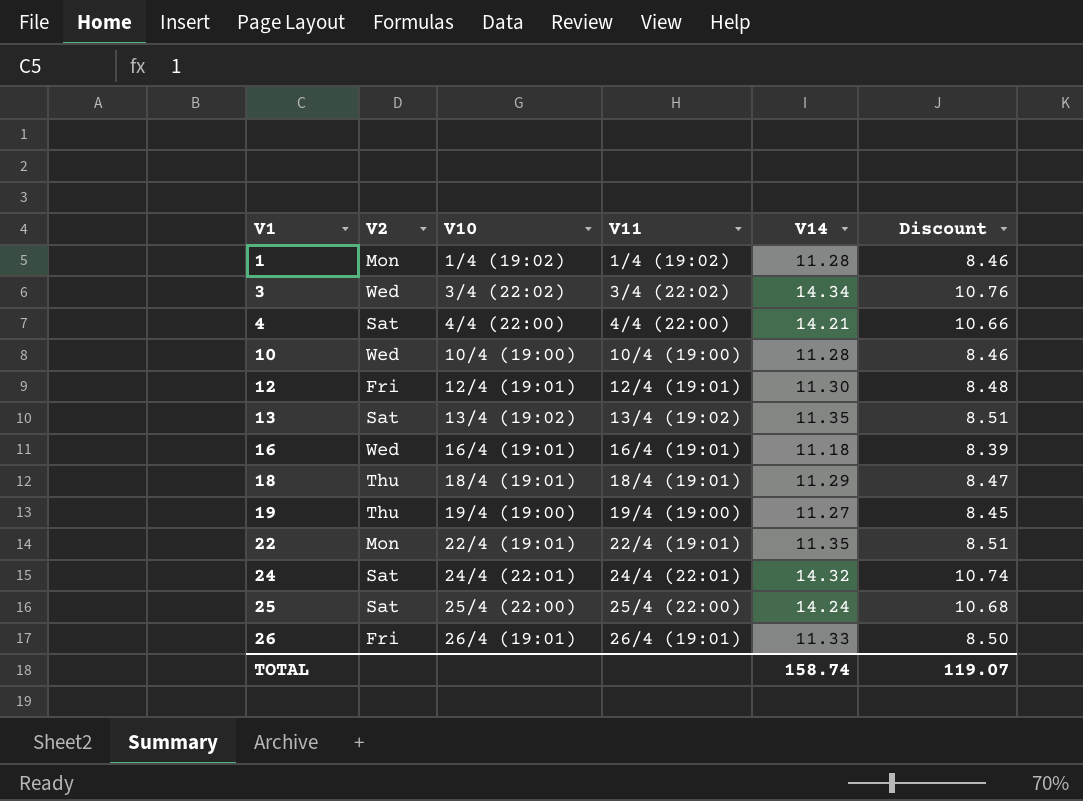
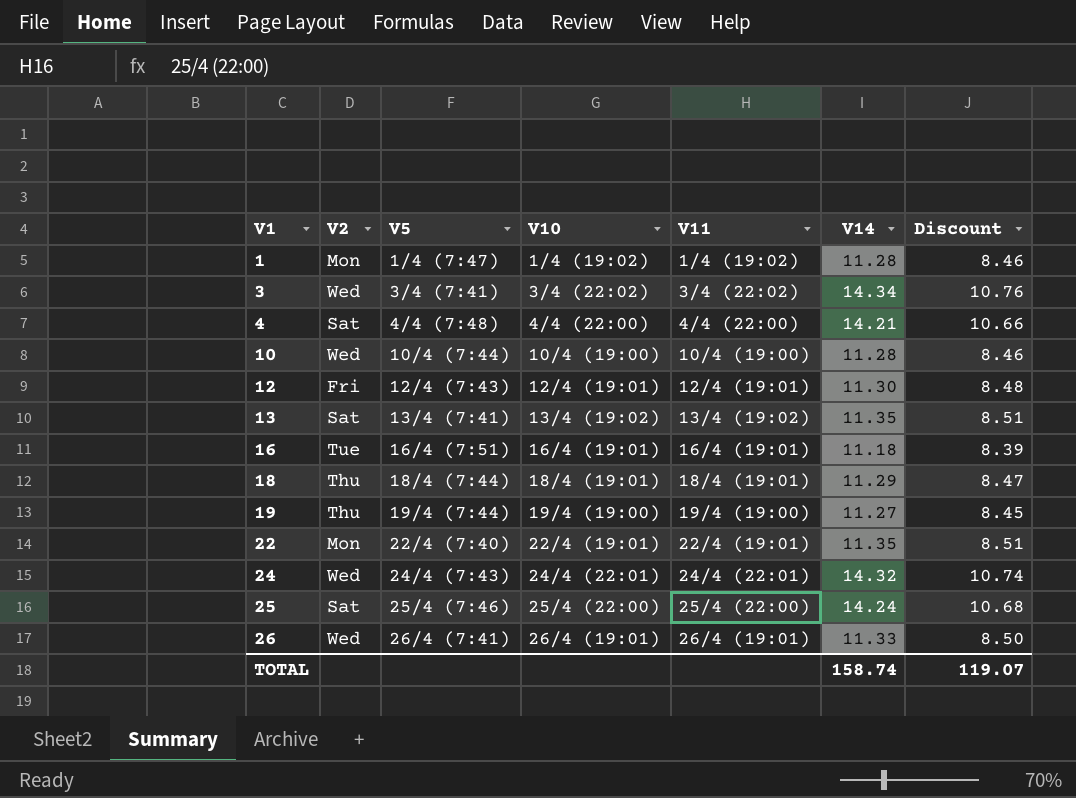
column V5 | position: none -> 3
16 | V2: Wed -> Tue
24 | V2: Sat -> Wed
26 | V2: Fri -> Wed

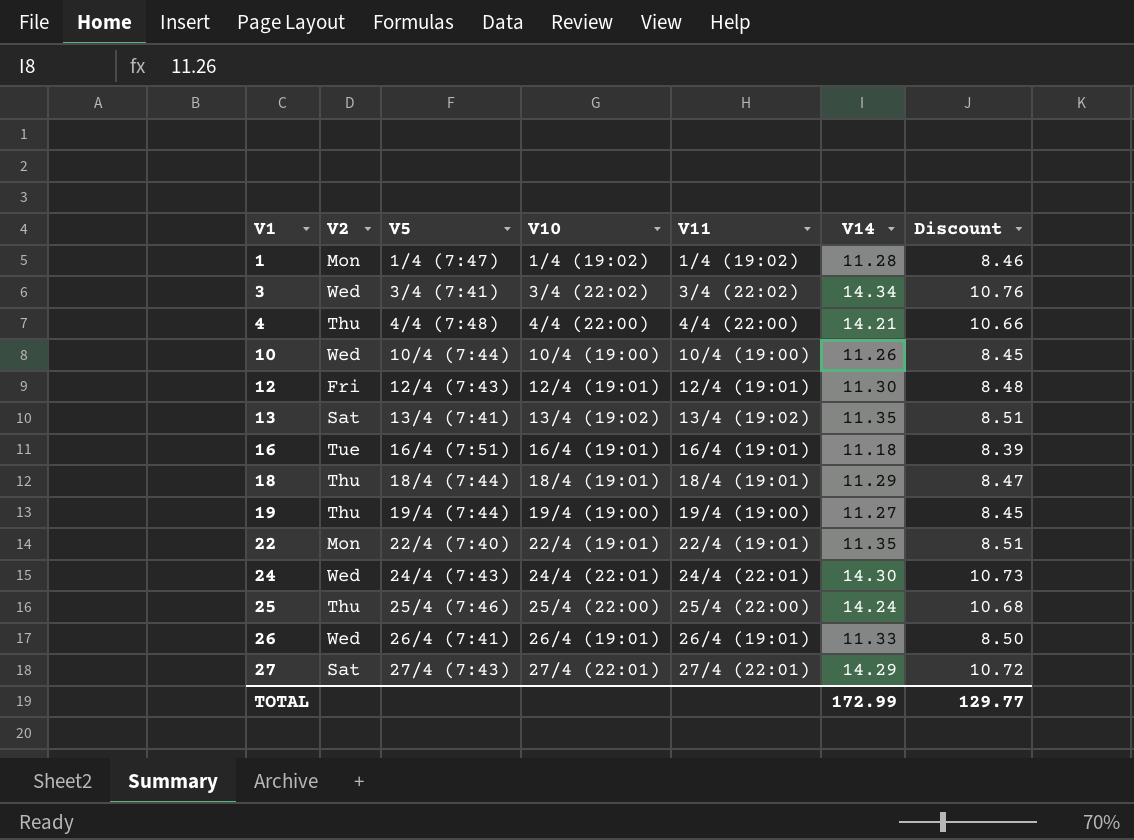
4 | V2: Sat -> Thu
10 | V14: 11.28 -> 11.26
10 | Discount: 8.46 -> 8.45
24 | V14: 14.32 -> 14.30
24 | Discount: 10.74 -> 10.73
25 | V2: Sat -> Thu
row 27: none -> Sat | 27/4 (7:43) | 27/4 (22:01) | 27/4 (22:01) | 14.29 | 10.72
TOTAL | V14: 158.74 -> 172.99
TOTAL | Discount: 119.07 -> 129.77

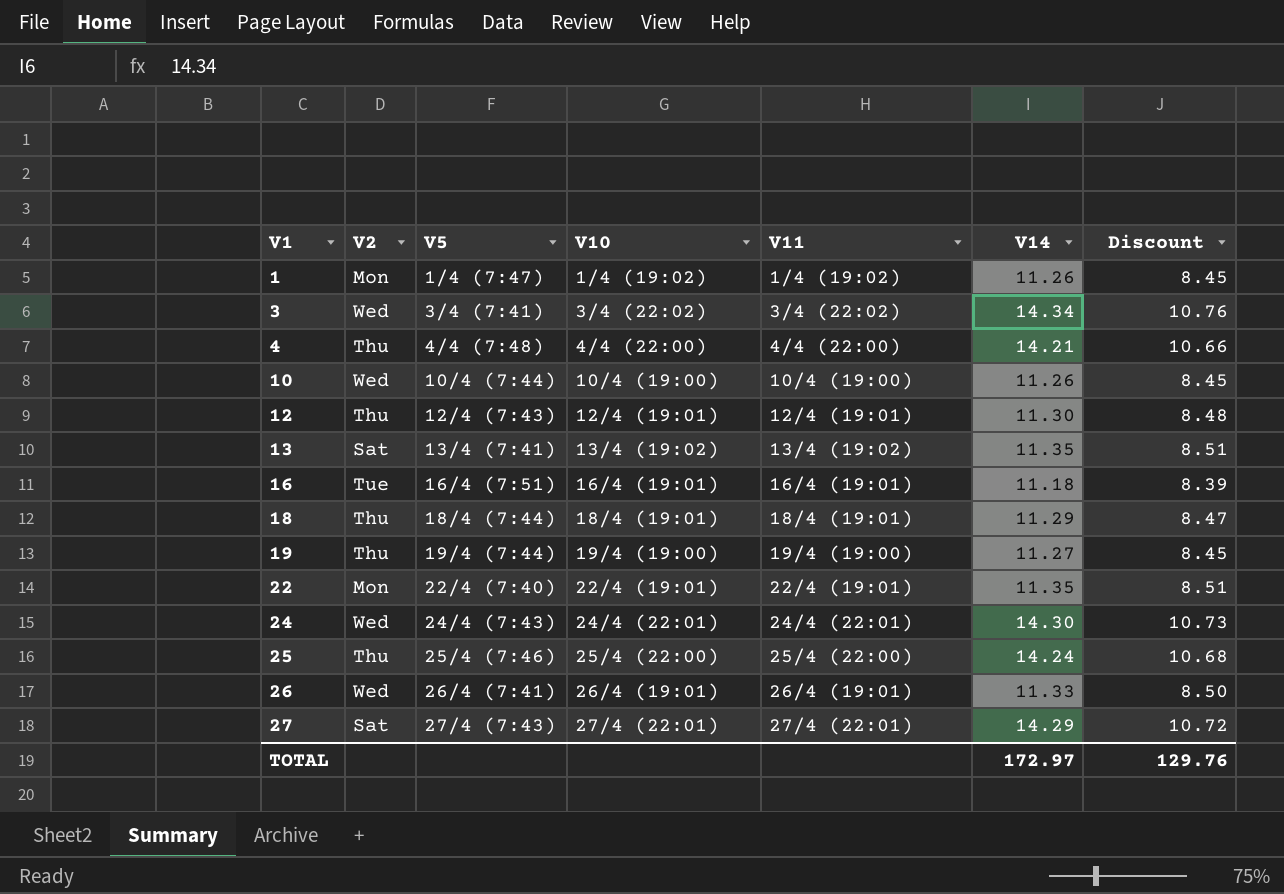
1 | V14: 11.28 -> 11.26
1 | Discount: 8.46 -> 8.45
12 | V2: Fri -> Thu
TOTAL | V14: 172.99 -> 172.97
TOTAL | Discount: 129.77 -> 129.76

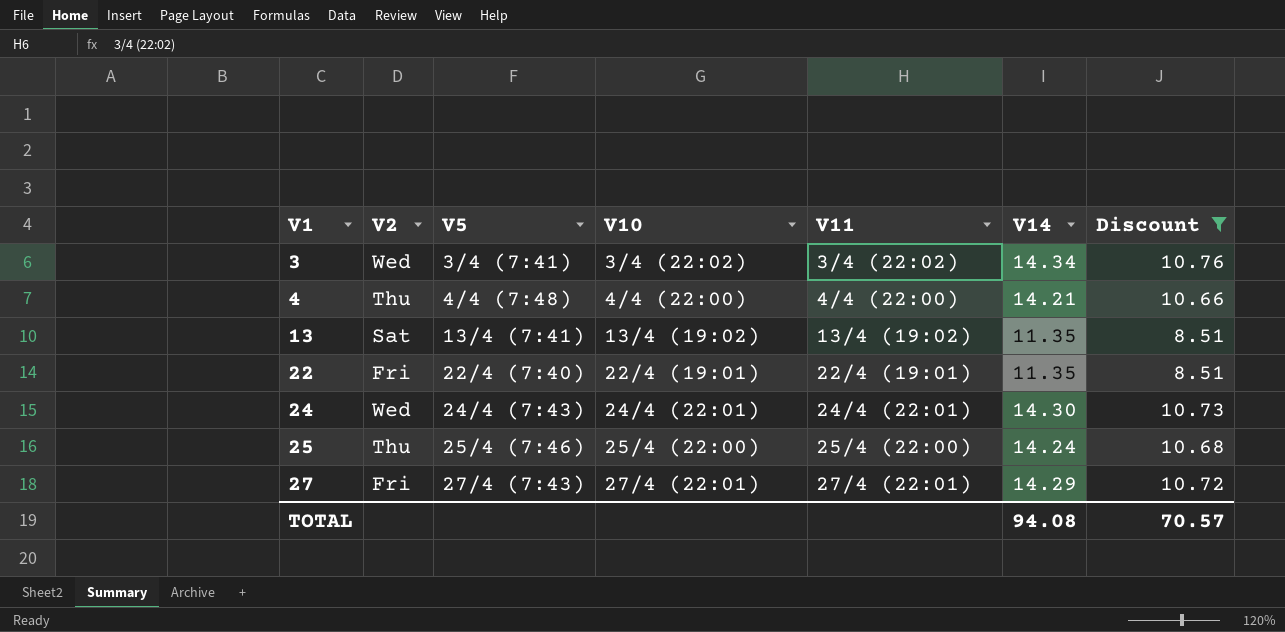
filter: none -> Discount >= 8.51
22 | V2: Mon -> Fri
27 | V2: Sat -> Fri
TOTAL | V14: 172.97 -> 94.08
TOTAL | Discount: 129.76 -> 70.57

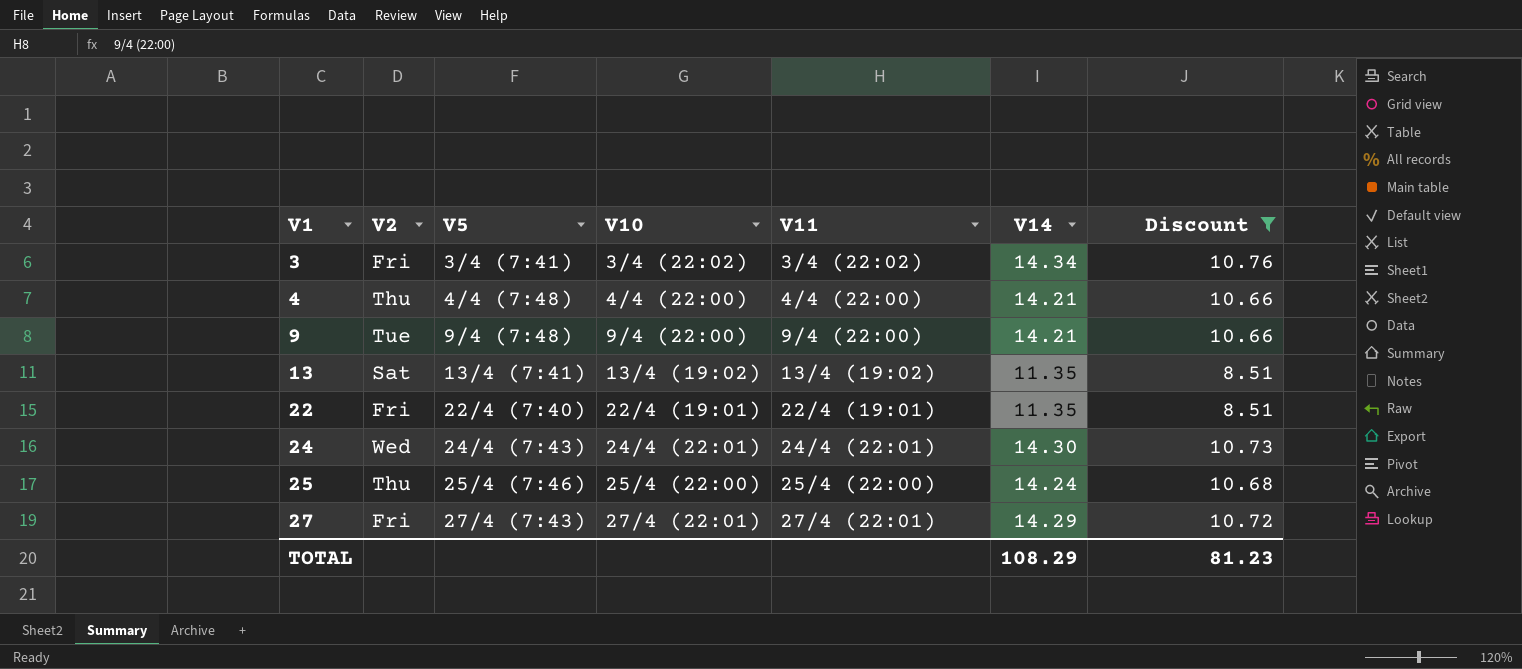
3 | V2: Wed -> Fri
row 9: none -> Tue | 9/4 (7:48) | 9/4 (22:00) | 9/4 (22:00) | 14.21 | 10.66
TOTAL | V14: 94.08 -> 108.29
TOTAL | Discount: 70.57 -> 81.23

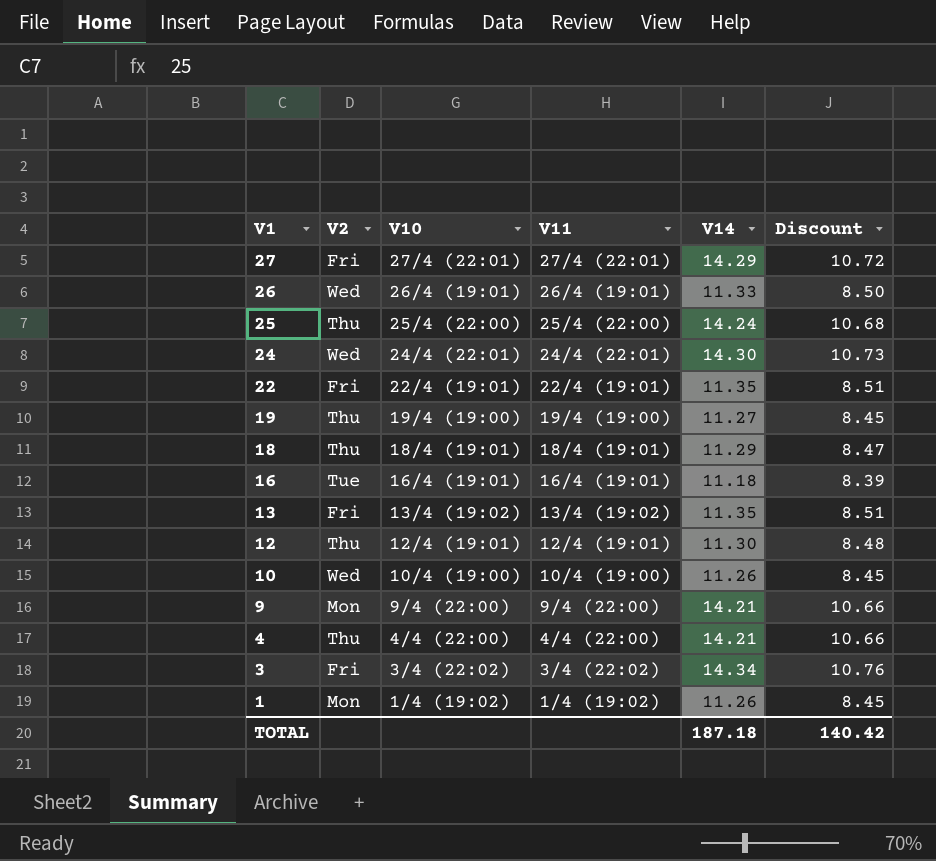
filter: Discount >= 8.51 -> none
row order: V1 ascending -> V1 descending
column V5 | position: 3 -> none
13 | V2: Sat -> Fri
9 | V2: Tue -> Mon
TOTAL | V14: 108.29 -> 187.18
TOTAL | Discount: 81.23 -> 140.42

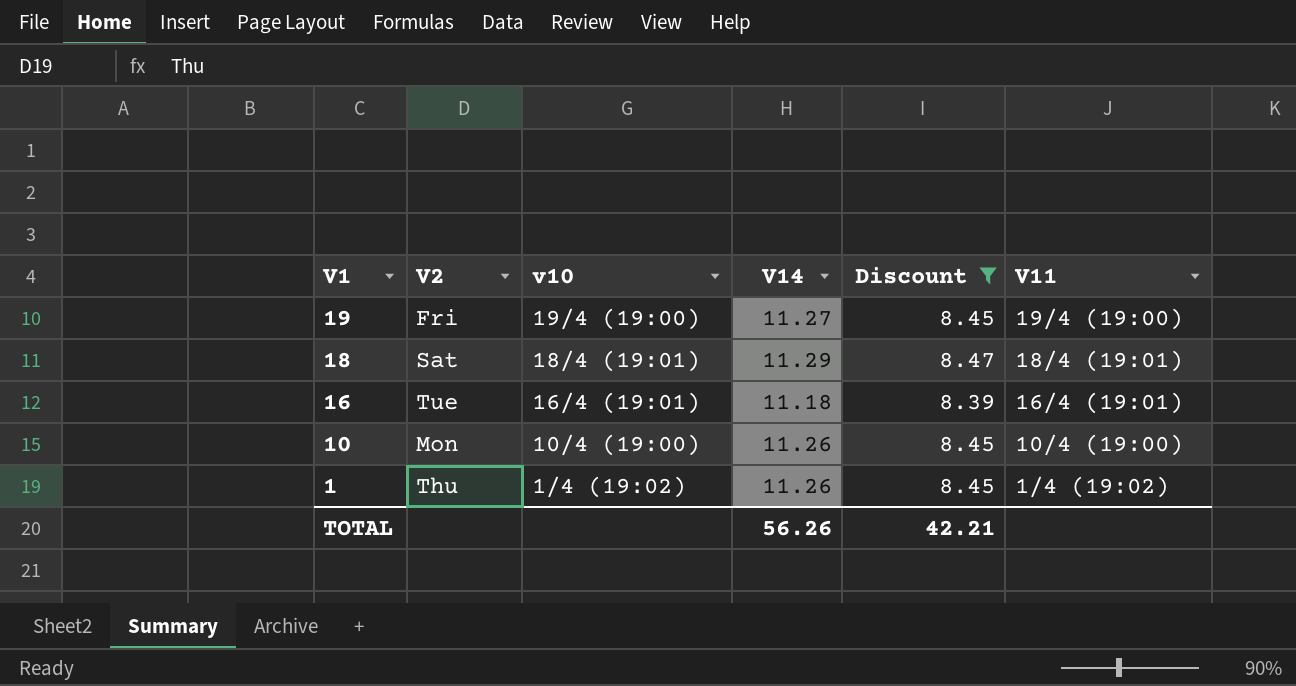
filter: none -> Discount <= 8.47
column name: V10 -> v10
column V11 | position: 4 -> 6
19 | V2: Thu -> Fri
18 | V2: Thu -> Sat
10 | V2: Wed -> Mon
1 | V2: Mon -> Thu
TOTAL | V14: 187.18 -> 56.26
TOTAL | Discount: 140.42 -> 42.21

